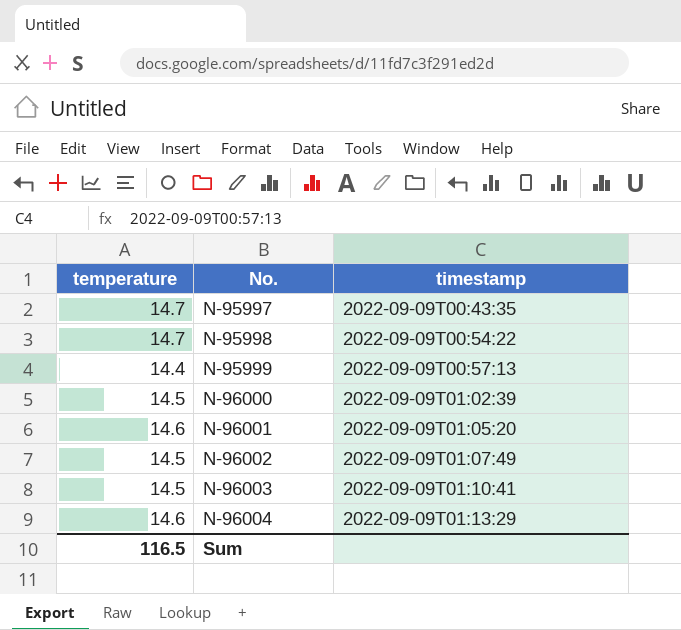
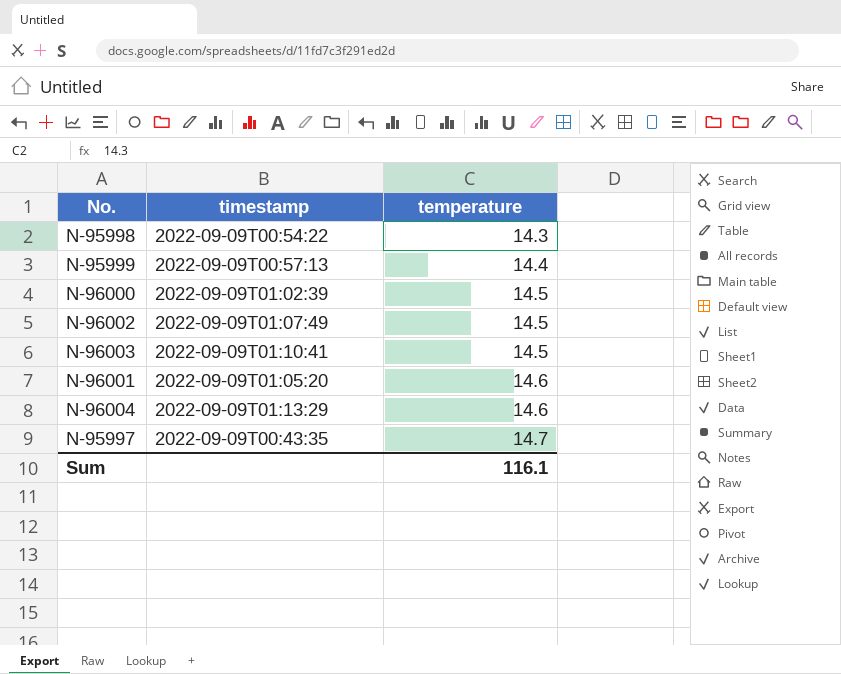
row order: No. ascending -> temperature ascending
column temperature | position: 1 -> 3
N-95998 | temperature: 14.7 -> 14.3
Sum | temperature: 116.5 -> 116.1

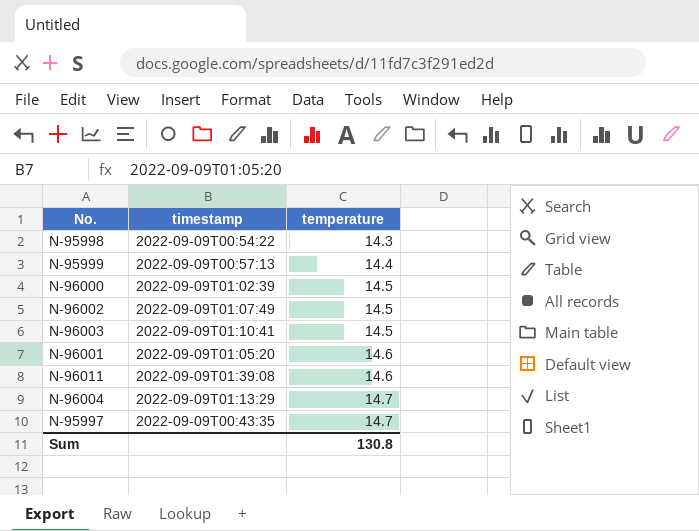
row N-96011: none -> 2022-09-09T01:39:08 | 14.6
N-96004 | temperature: 14.6 -> 14.7
Sum | temperature: 116.1 -> 130.8

